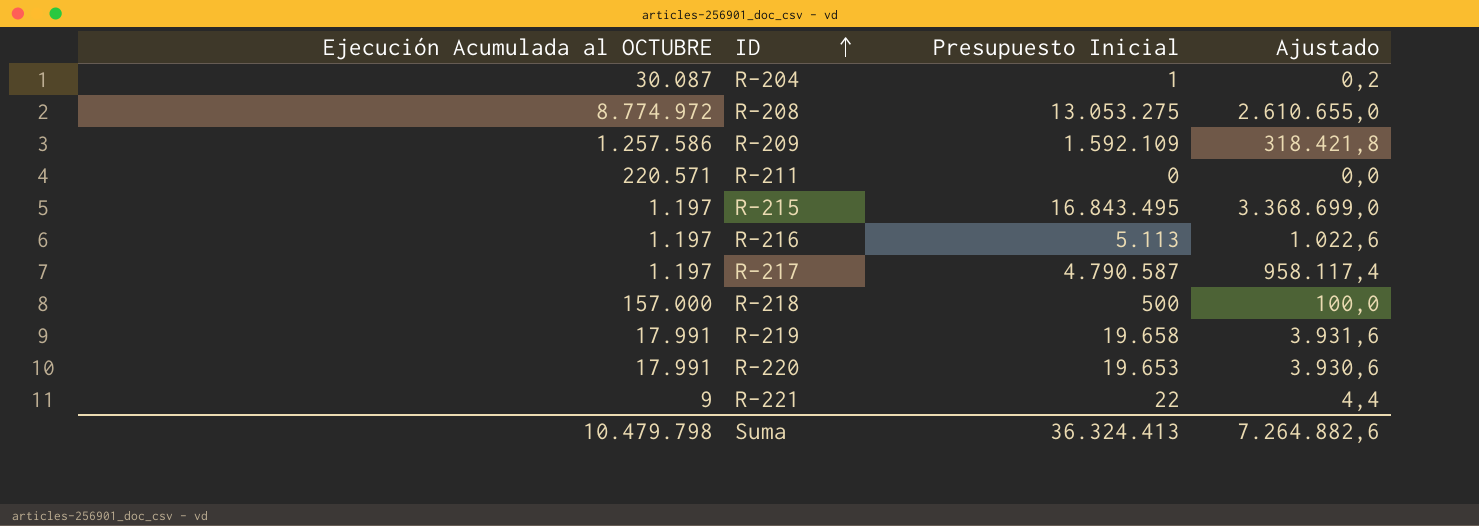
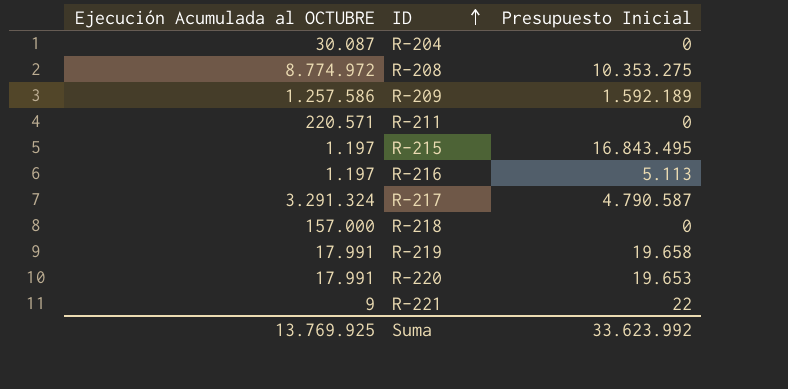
column Ajustado | formula: [Presupuesto Inicial] * 0,2 -> none
R-204 | Presupuesto Inicial: 1 -> 0
R-208 | Presupuesto Inicial: 13.053.275 -> 10.353.275
R-209 | Presupuesto Inicial: 1.592.109 -> 1.592.189
R-217 | Ejecución Acumulada al OCTUBRE: 1.197 -> 3.291.324
R-218 | Presupuesto Inicial: 500 -> 0
Suma | Ejecución Acumulada al OCTUBRE: 10.479.798 -> 13.769.925
Suma | Presupuesto Inicial: 36.324.413 -> 33.623.992

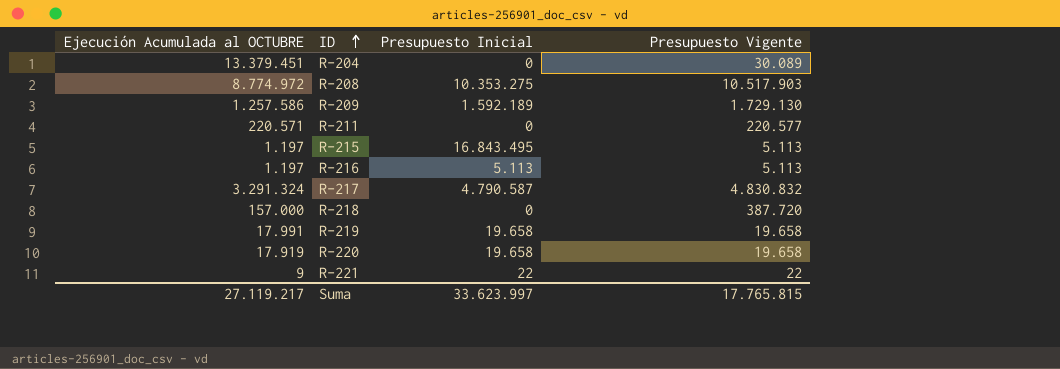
column Presupuesto Vigente | position: none -> 4
R-204 | Ejecución Acumulada al OCTUBRE: 30.087 -> 13.379.451
R-220 | Ejecución Acumulada al OCTUBRE: 17.991 -> 17.919
R-220 | Presupuesto Inicial: 19.653 -> 19.658
Suma | Ejecución Acumulada al OCTUBRE: 13.769.925 -> 27.119.217
Suma | Presupuesto Inicial: 33.623.992 -> 33.623.997

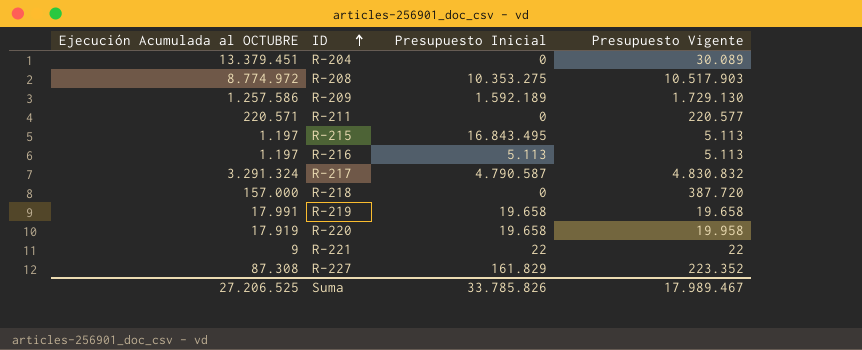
R-220 | Presupuesto Vigente: 19.658 -> 19.958
row R-227: none -> 87.308 | 161.829 | 223.352
Suma | Ejecución Acumulada al OCTUBRE: 27.119.217 -> 27.206.525
Suma | Presupuesto Inicial: 33.623.997 -> 33.785.826
Suma | Presupuesto Vigente: 17.765.815 -> 17.989.467

